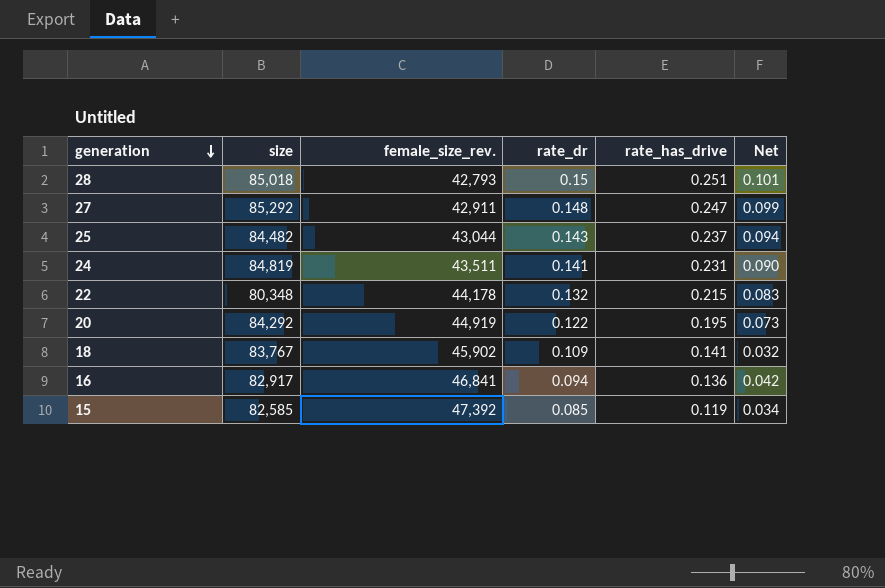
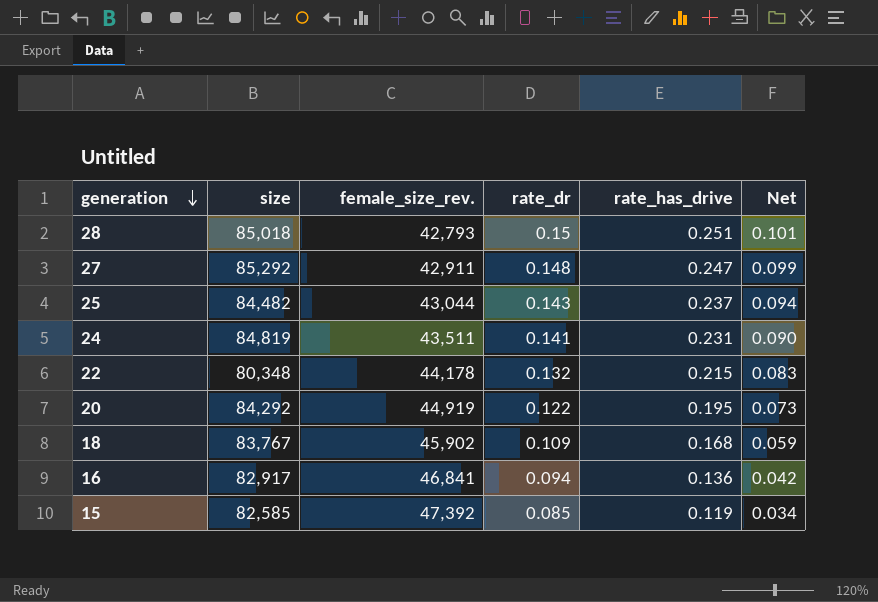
18 | rate_has_drive: 0.141 -> 0.168
18 | Net: 0.032 -> 0.059

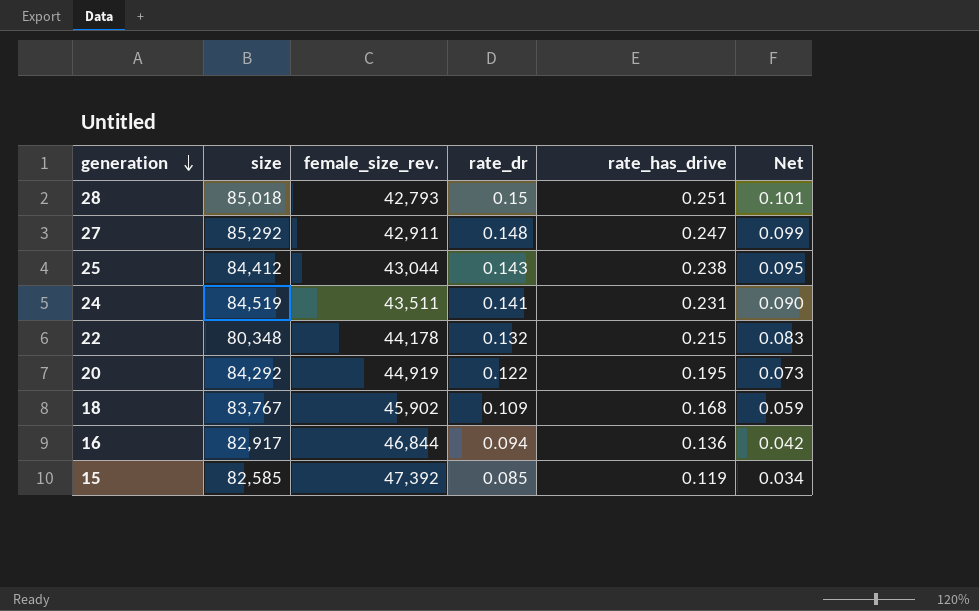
25 | size: 84,482 -> 84,412
25 | rate_has_drive: 0.237 -> 0.238
25 | Net: 0.094 -> 0.095
24 | size: 84,819 -> 84,519
16 | female_size_rev.: 46,841 -> 46,844

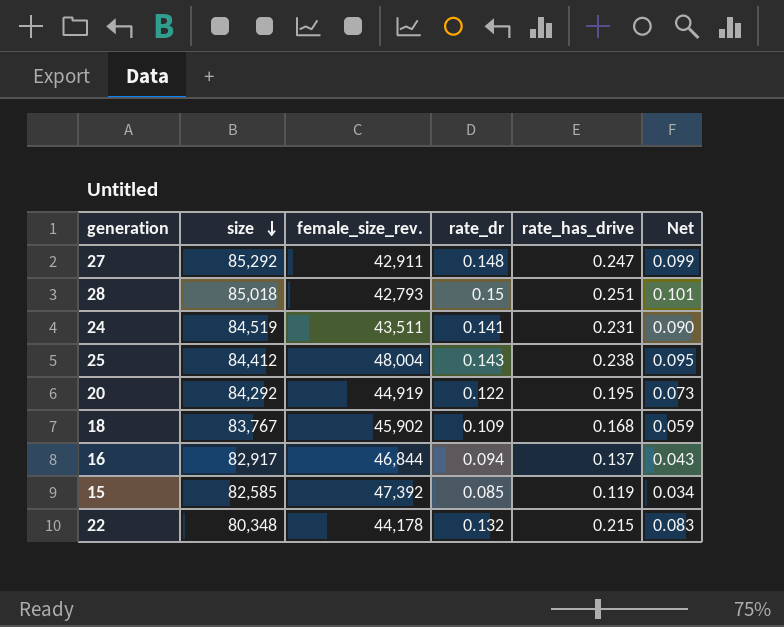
row order: generation descending -> size descending
25 | female_size_rev.: 43,044 -> 48,004
16 | rate_has_drive: 0.136 -> 0.137
16 | Net: 0.042 -> 0.043

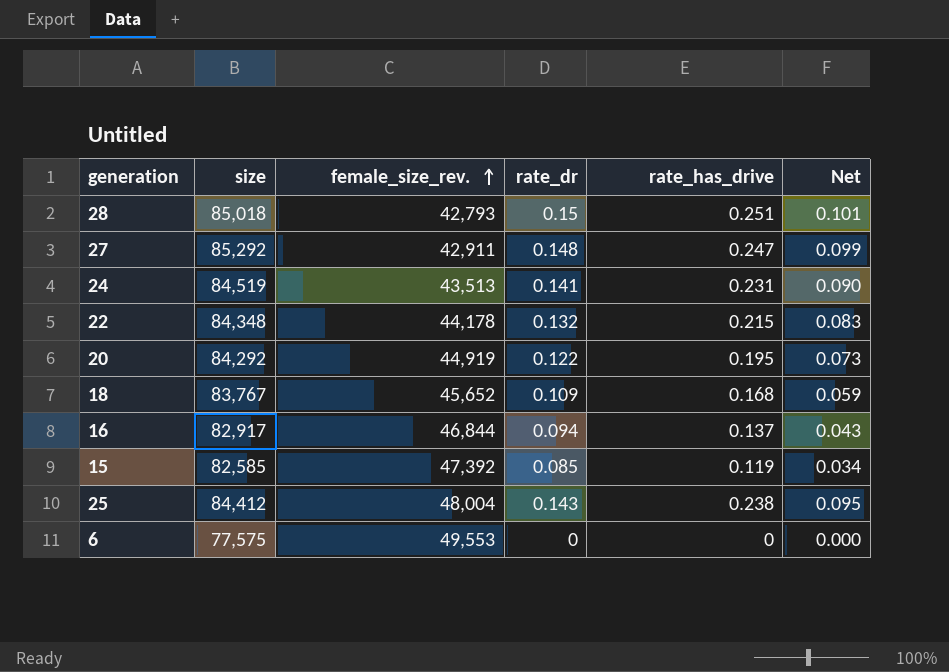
row order: size descending -> female_size_rev. ascending
24 | female_size_rev.: 43,511 -> 43,513
22 | size: 80,348 -> 84,348
18 | female_size_rev.: 45,902 -> 45,652
row 6: none -> 77,575 | 49,553 | 0 | 0 | 0.000

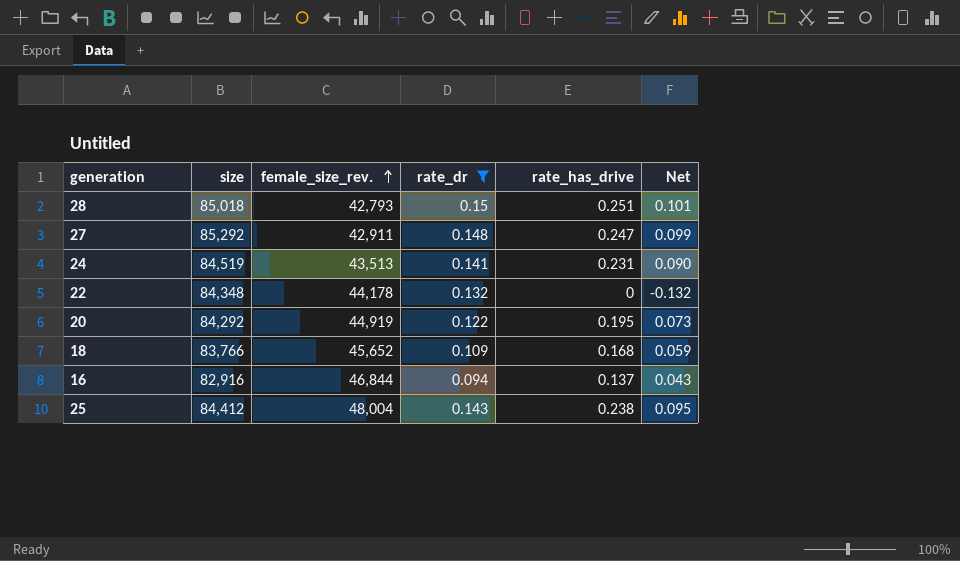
filter: none -> rate_dr >= 0.094
22 | rate_has_drive: 0.215 -> 0
22 | Net: 0.083 -> -0.132
18 | size: 83,767 -> 83,766
16 | size: 82,917 -> 82,916

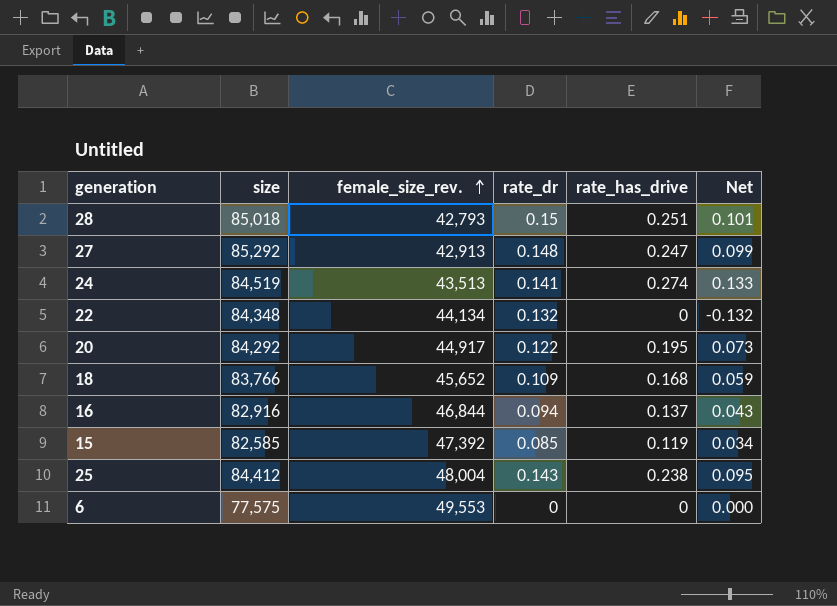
filter: rate_dr >= 0.094 -> none
27 | female_size_rev.: 42,911 -> 42,913
24 | rate_has_drive: 0.231 -> 0.274
24 | Net: 0.090 -> 0.133
22 | female_size_rev.: 44,178 -> 44,134
20 | female_size_rev.: 44,919 -> 44,917

